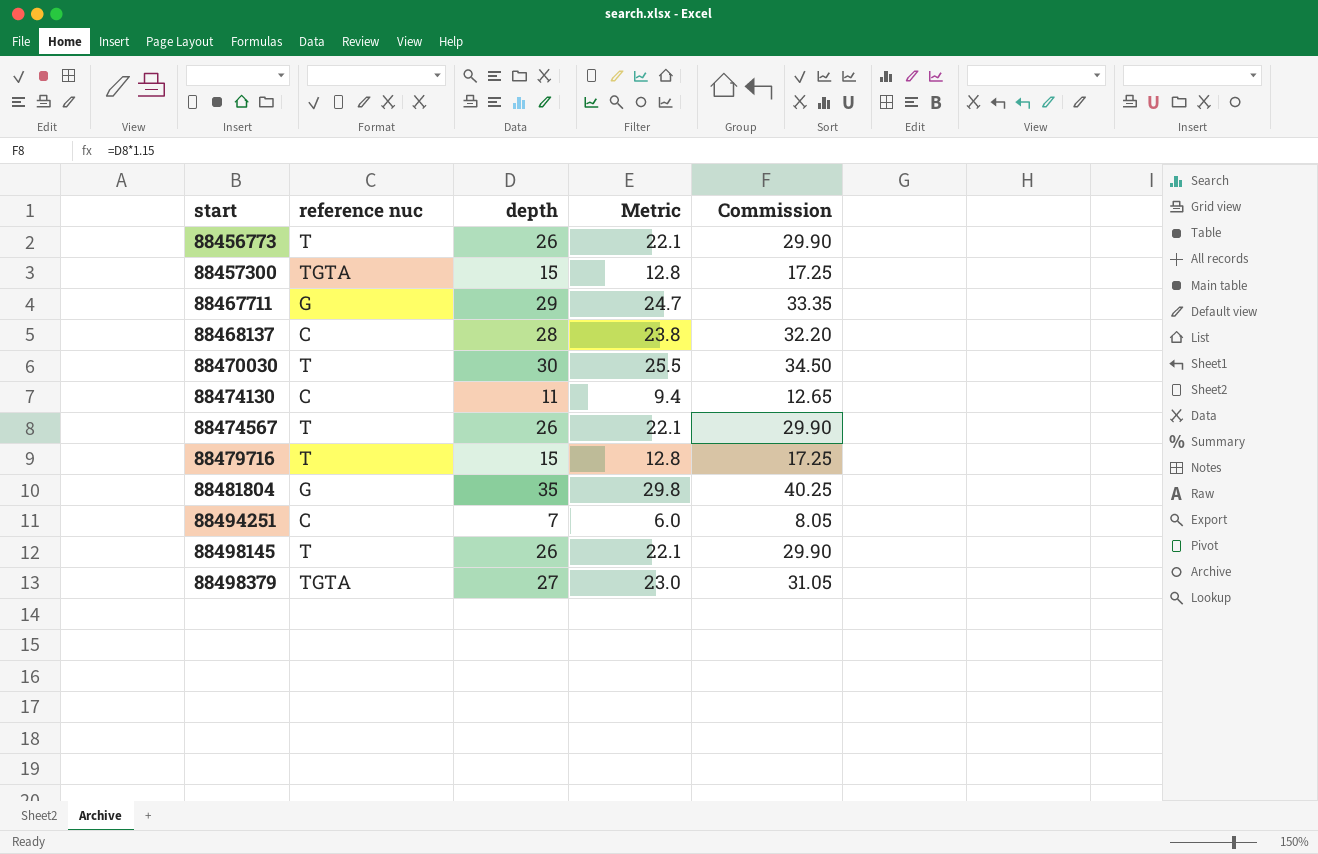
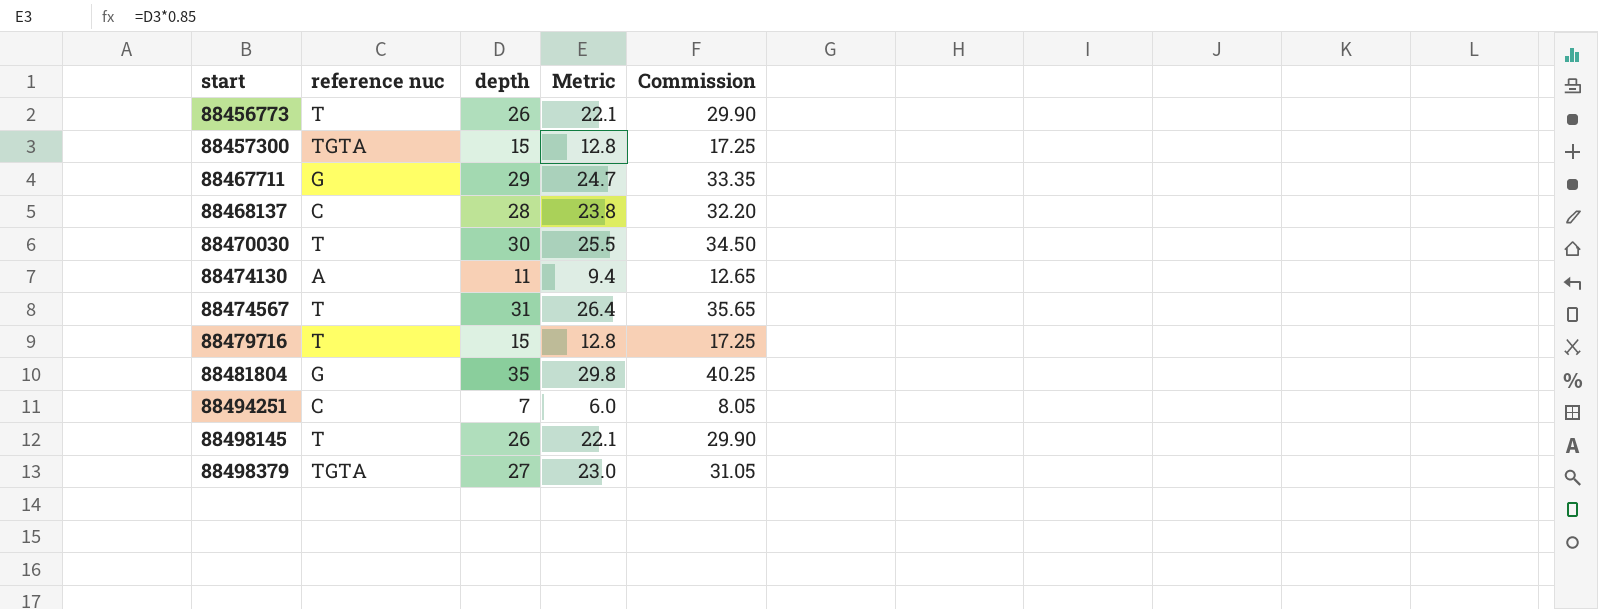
88474130 | reference nuc: C -> A
88474567 | depth: 26 -> 31
88474567 | Metric: 22.1 -> 26.4
88474567 | Commission: 29.90 -> 35.65

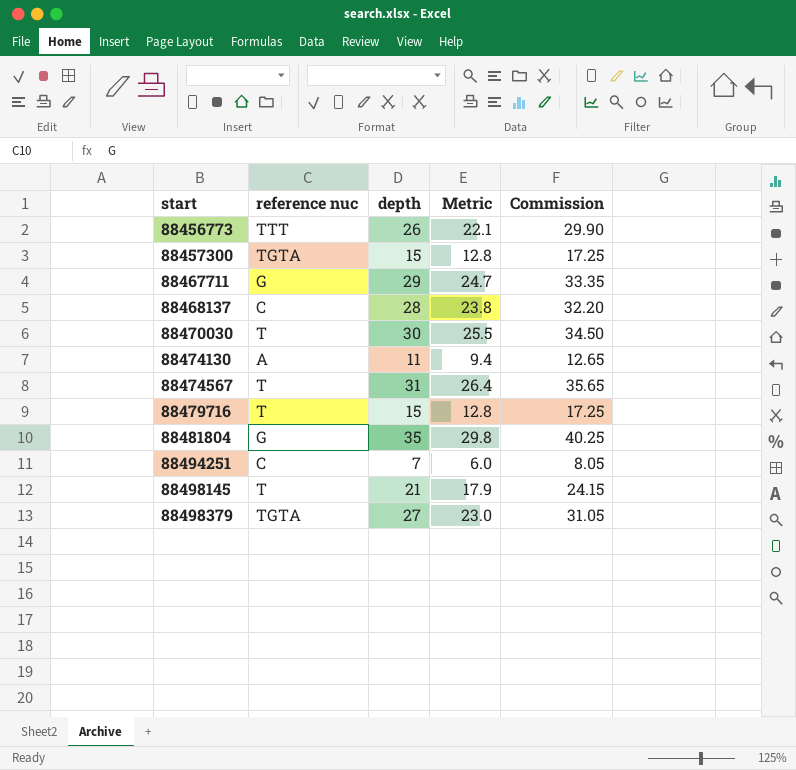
88456773 | reference nuc: T -> TTT
88498145 | depth: 26 -> 21
88498145 | Metric: 22.1 -> 17.9
88498145 | Commission: 29.90 -> 24.15

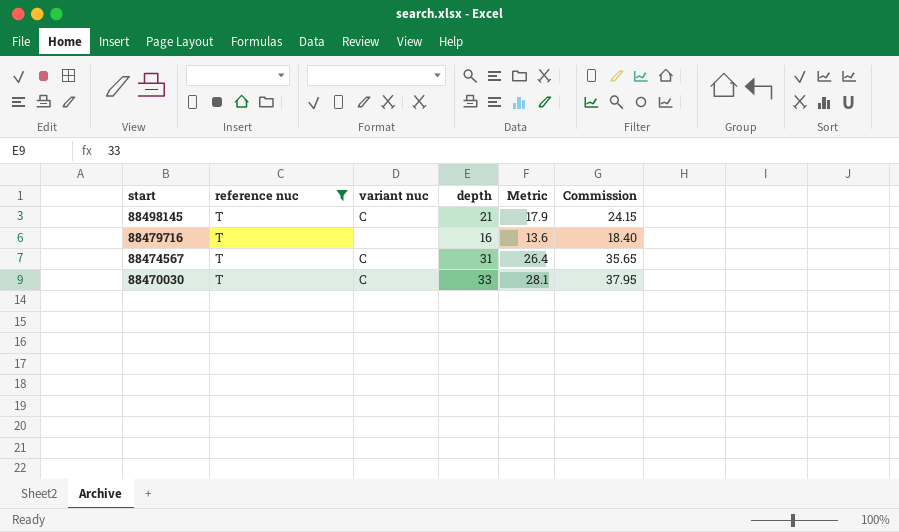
filter: none -> reference nuc = T
row order: start ascending -> start descending
column variant nuc | position: none -> 3
88479716 | depth: 15 -> 16
88479716 | Metric: 12.8 -> 13.6
88479716 | Commission: 17.25 -> 18.40
88470030 | depth: 30 -> 33
88470030 | Metric: 25.5 -> 28.1
88470030 | Commission: 34.50 -> 37.95

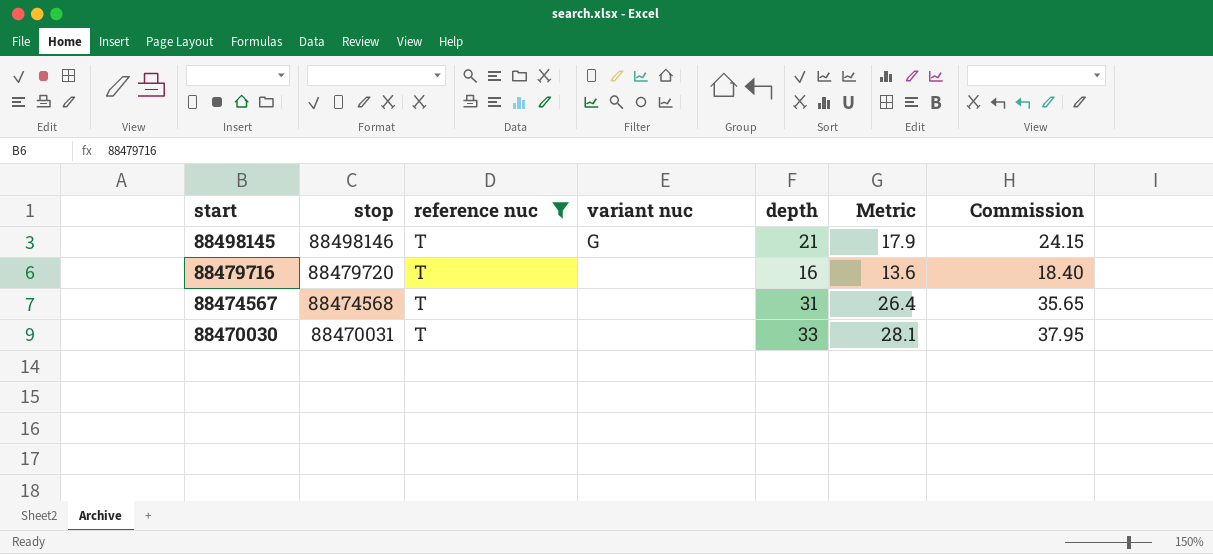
column stop | position: none -> 2
88498145 | variant nuc: C -> G
88474567 | variant nuc: C -> none
88470030 | variant nuc: C -> none

